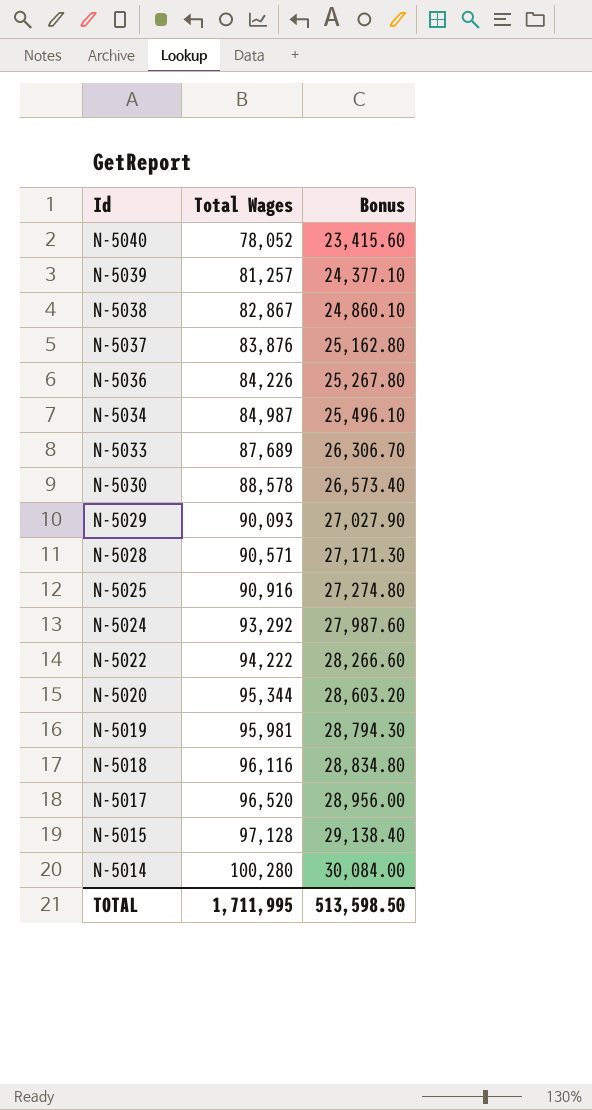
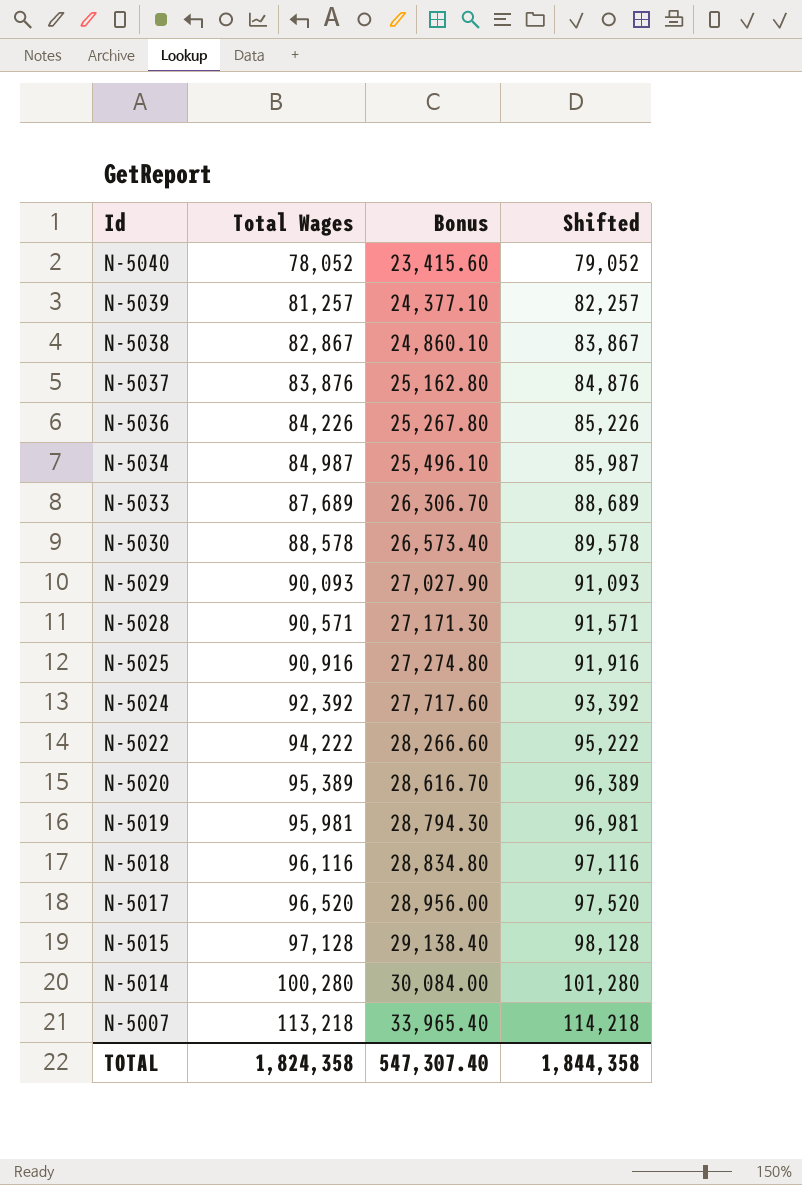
column Shifted | formula: none -> [Total Wages] + 1000
N-5024 | Total Wages: 93,292 -> 92,392
N-5024 | Bonus: 27,987.60 -> 27,717.60
N-5020 | Total Wages: 95,344 -> 95,389
N-5020 | Bonus: 28,603.20 -> 28,616.70
row N-5007: none -> 113,218 | 33,965.40 | 114,218
TOTAL | Total Wages: 1,711,995 -> 1,824,358
TOTAL | Bonus: 513,598.50 -> 547,307.40

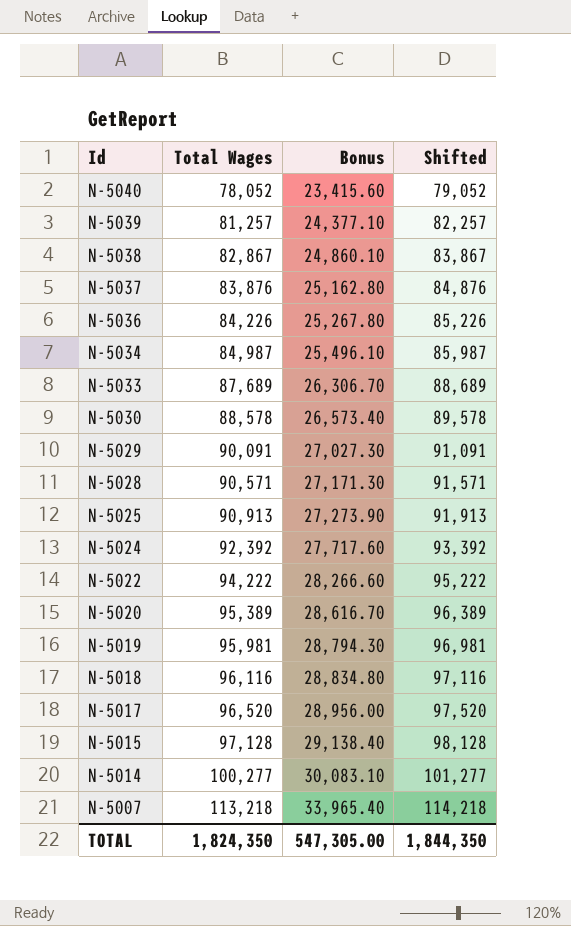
N-5029 | Total Wages: 90,093 -> 90,091
N-5029 | Bonus: 27,027.90 -> 27,027.30
N-5029 | Shifted: 91,093 -> 91,091
N-5025 | Total Wages: 90,916 -> 90,913
N-5025 | Bonus: 27,274.80 -> 27,273.90
N-5025 | Shifted: 91,916 -> 91,913
N-5014 | Total Wages: 100,280 -> 100,277
N-5014 | Bonus: 30,084.00 -> 30,083.10
N-5014 | Shifted: 101,280 -> 101,277
TOTAL | Total Wages: 1,824,358 -> 1,824,350
TOTAL | Bonus: 547,307.40 -> 547,305.00
TOTAL | Shifted: 1,844,358 -> 1,844,350

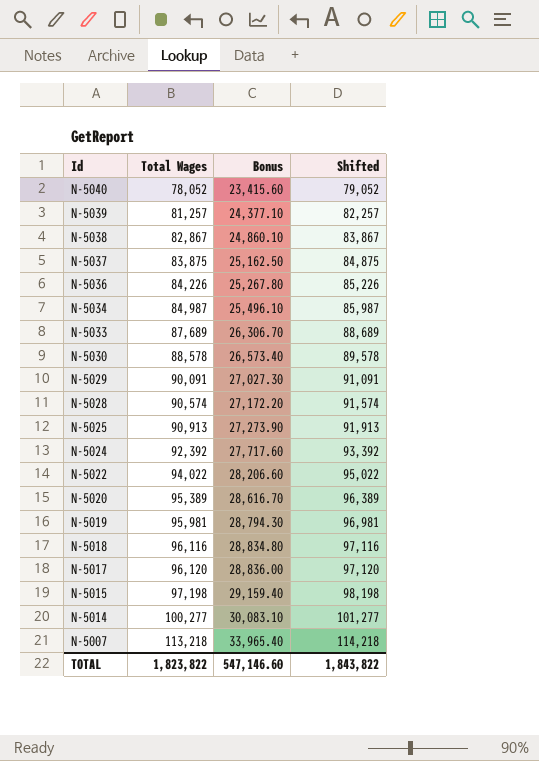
N-5037 | Total Wages: 83,876 -> 83,875
N-5037 | Bonus: 25,162.80 -> 25,162.50
N-5037 | Shifted: 84,876 -> 84,875
N-5028 | Total Wages: 90,571 -> 90,574
N-5028 | Bonus: 27,171.30 -> 27,172.20
N-5028 | Shifted: 91,571 -> 91,574
N-5022 | Total Wages: 94,222 -> 94,022
N-5022 | Bonus: 28,266.60 -> 28,206.60
N-5022 | Shifted: 95,222 -> 95,022
N-5017 | Total Wages: 96,520 -> 96,120
N-5017 | Bonus: 28,956.00 -> 28,836.00
N-5017 | Shifted: 97,520 -> 97,120
N-5015 | Total Wages: 97,128 -> 97,198
N-5015 | Bonus: 29,138.40 -> 29,159.40
N-5015 | Shifted: 98,128 -> 98,198
TOTAL | Total Wages: 1,824,350 -> 1,823,822
TOTAL | Bonus: 547,305.00 -> 547,146.60
TOTAL | Shifted: 1,844,350 -> 1,843,822

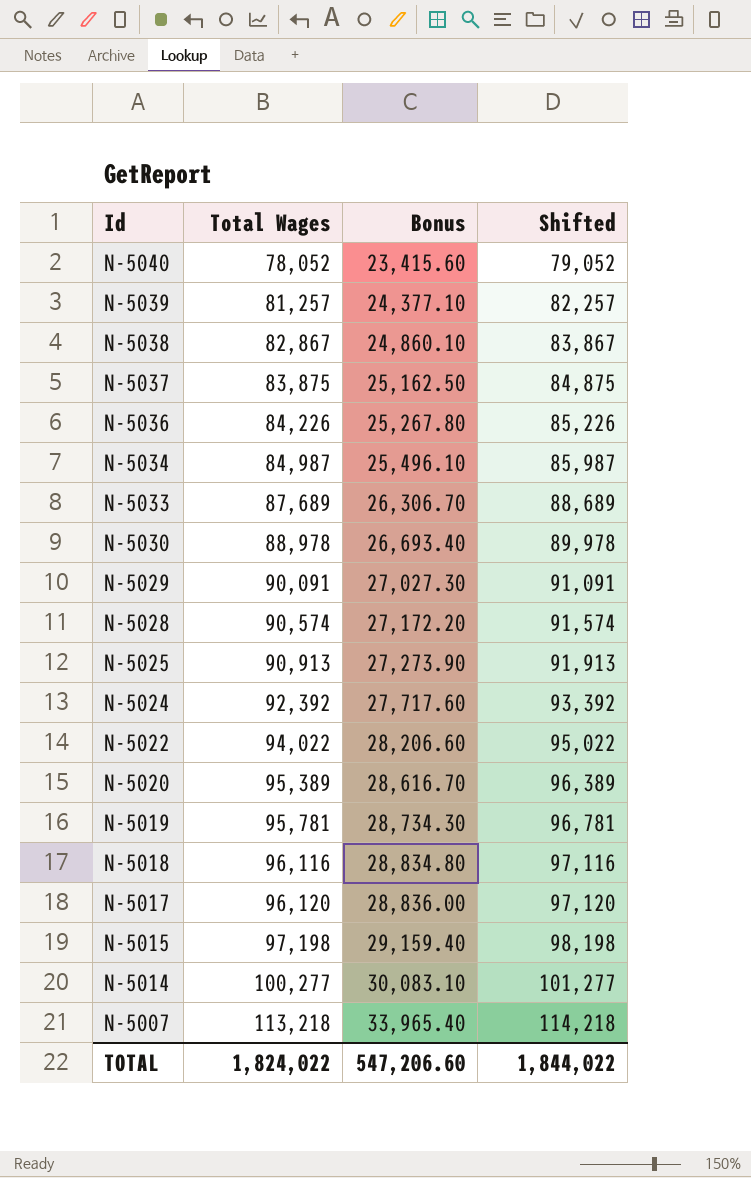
N-5030 | Total Wages: 88,578 -> 88,978
N-5030 | Bonus: 26,573.40 -> 26,693.40
N-5030 | Shifted: 89,578 -> 89,978
N-5019 | Total Wages: 95,981 -> 95,781
N-5019 | Bonus: 28,794.30 -> 28,734.30
N-5019 | Shifted: 96,981 -> 96,781
TOTAL | Total Wages: 1,823,822 -> 1,824,022
TOTAL | Bonus: 547,146.60 -> 547,206.60
TOTAL | Shifted: 1,843,822 -> 1,844,022

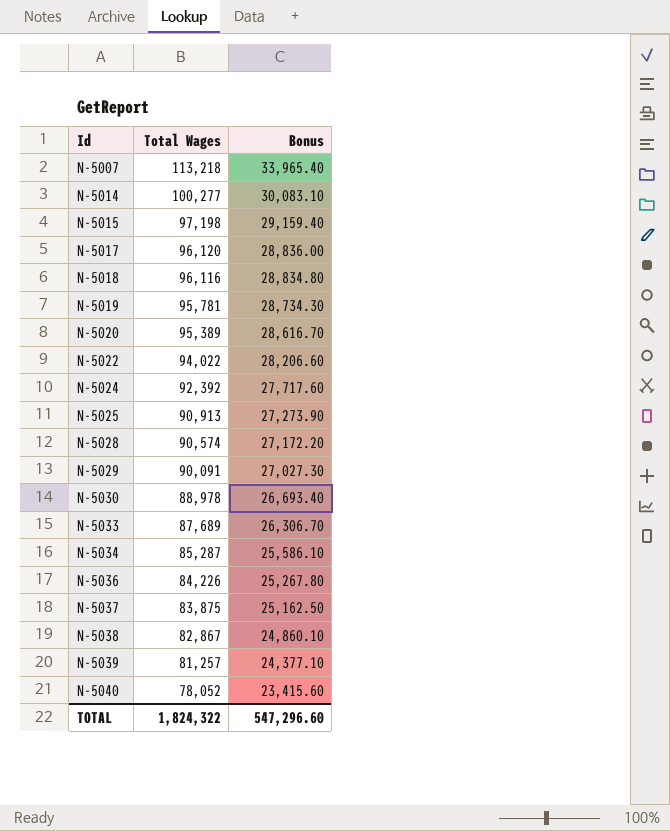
row order: Id descending -> Id ascending
column Shifted | formula: [Total Wages] + 1000 -> none
N-5034 | Total Wages: 84,987 -> 85,287
N-5034 | Bonus: 25,496.10 -> 25,586.10
TOTAL | Total Wages: 1,824,022 -> 1,824,322
TOTAL | Bonus: 547,206.60 -> 547,296.60

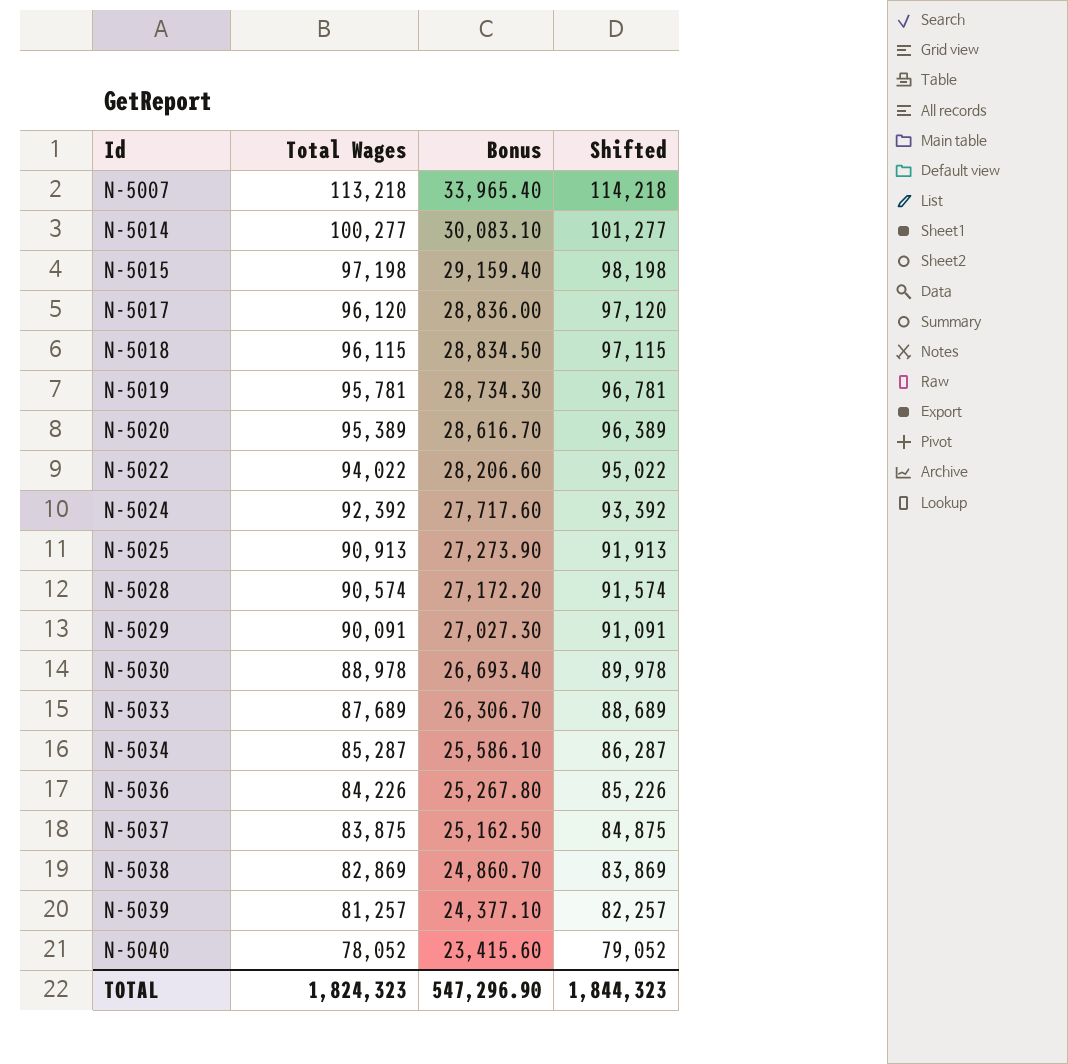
column Shifted | formula: none -> [Total Wages] + 1000
N-5018 | Total Wages: 96,116 -> 96,115
N-5018 | Bonus: 28,834.80 -> 28,834.50
N-5038 | Total Wages: 82,867 -> 82,869
N-5038 | Bonus: 24,860.10 -> 24,860.70
TOTAL | Total Wages: 1,824,322 -> 1,824,323
TOTAL | Bonus: 547,296.60 -> 547,296.90

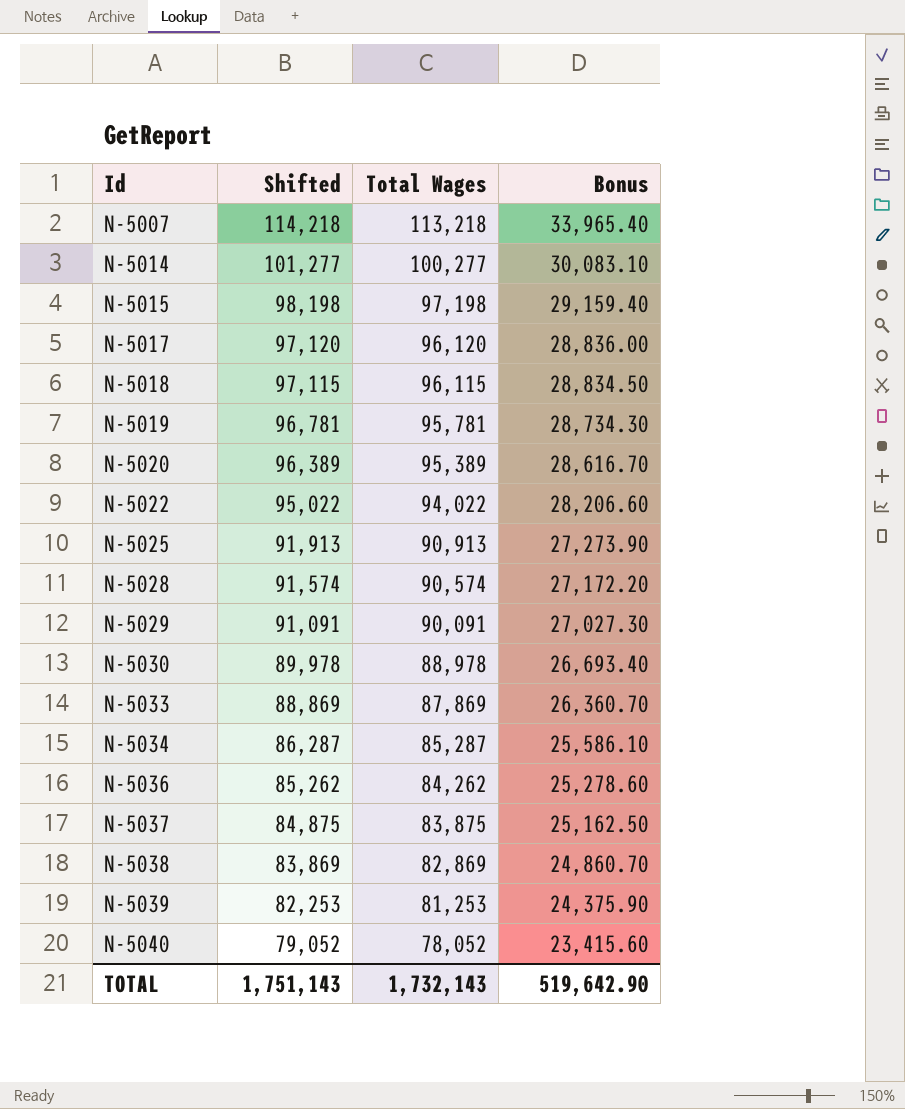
column Shifted | position: 4 -> 2
row N-5024: 92,392 | 27,717.60 | 93,392 -> none
N-5033 | Shifted: 88,689 -> 88,869
N-5033 | Total Wages: 87,689 -> 87,869
N-5033 | Bonus: 26,306.70 -> 26,360.70
N-5036 | Shifted: 85,226 -> 85,262
N-5036 | Total Wages: 84,226 -> 84,262
N-5036 | Bonus: 25,267.80 -> 25,278.60
N-5039 | Shifted: 82,257 -> 82,253
N-5039 | Total Wages: 81,257 -> 81,253
N-5039 | Bonus: 24,377.10 -> 24,375.90
TOTAL | Shifted: 1,844,323 -> 1,751,143
TOTAL | Total Wages: 1,824,323 -> 1,732,143
TOTAL | Bonus: 547,296.90 -> 519,642.90

